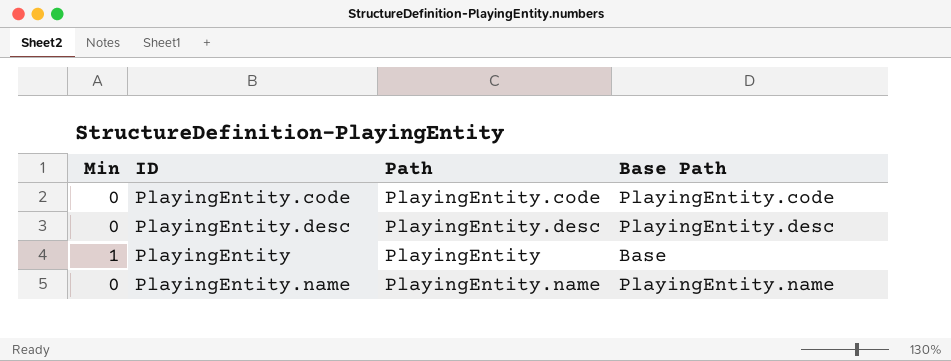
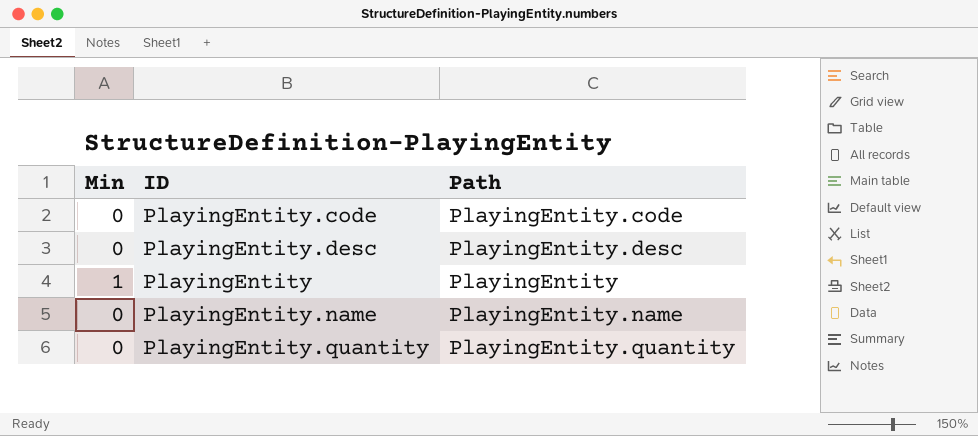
column Base Path | position: 4 -> none
row PlayingEntity.quantity: none -> 0 | PlayingEntity.quantity

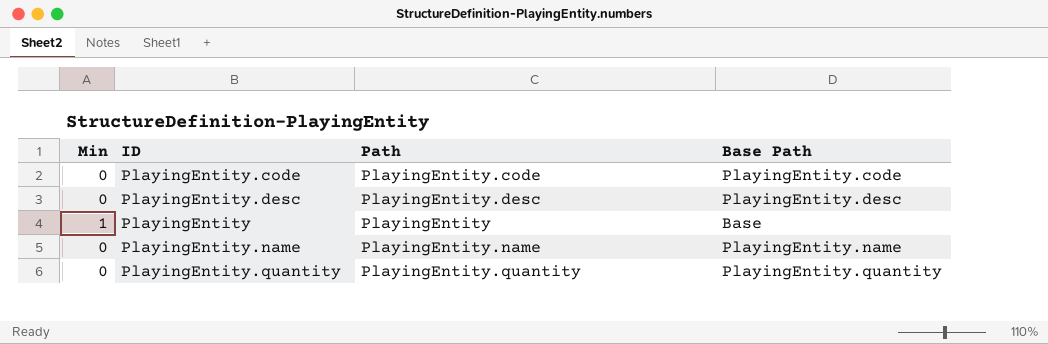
column Base Path | position: none -> 4

